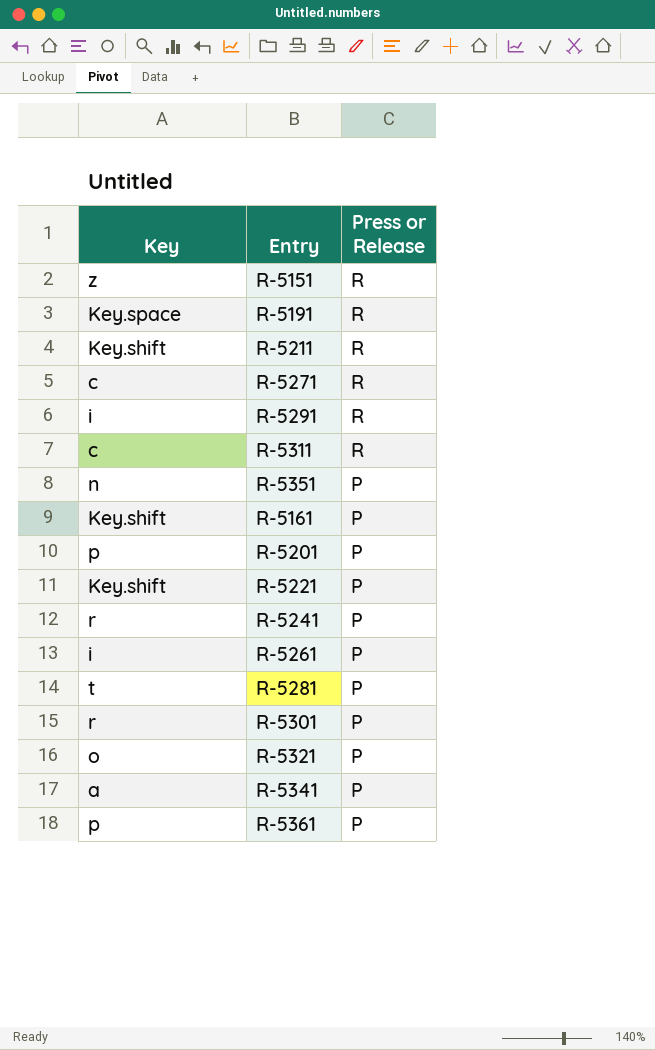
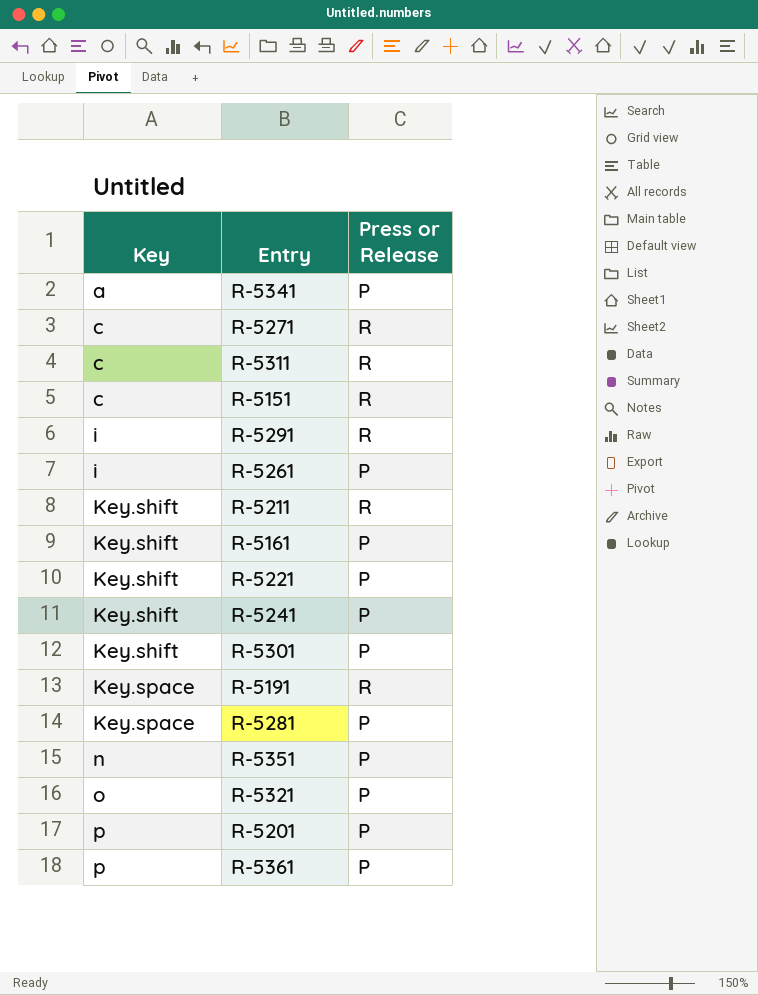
row order: Press or Release descending -> Key ascending
R-5151 | Key: z -> c
R-5241 | Key: r -> Key.shift
R-5301 | Key: r -> Key.shift
R-5281 | Key: t -> Key.space

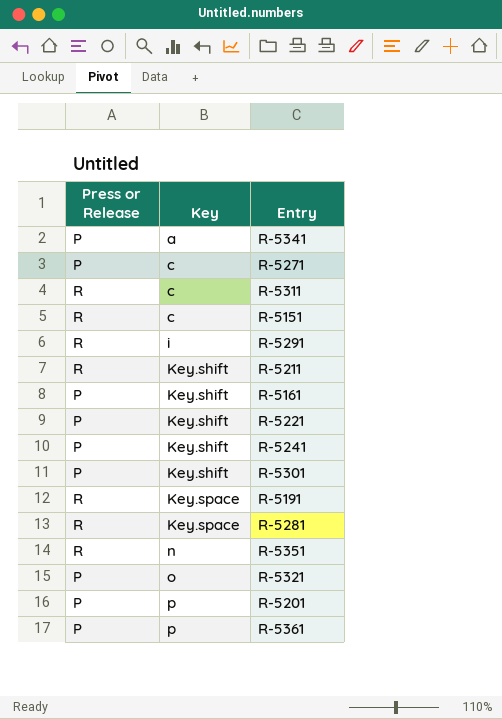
column Press or Release | position: 3 -> 1
row R-5261: i | P -> none
R-5271 | Press or Release: R -> P
R-5281 | Press or Release: P -> R
R-5351 | Press or Release: P -> R

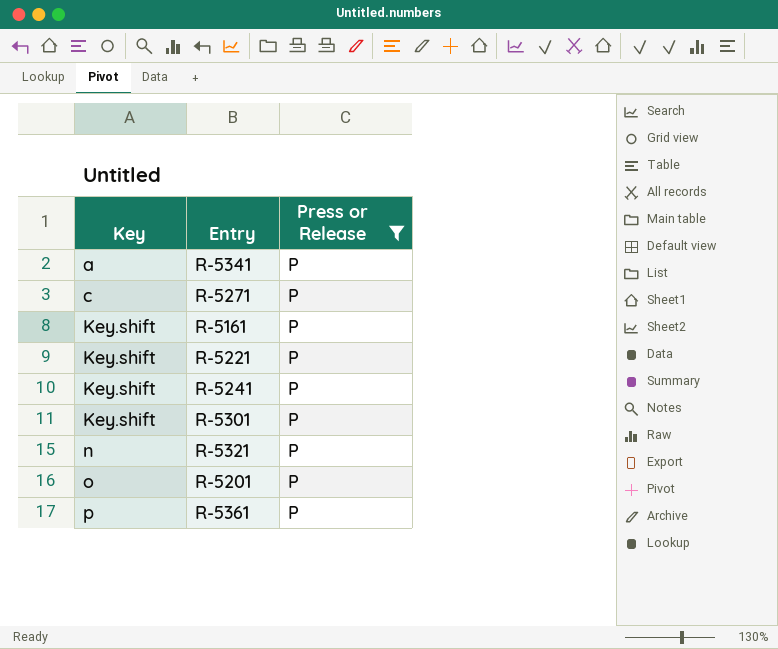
filter: none -> Press or Release = P
column Press or Release | position: 1 -> 3
R-5321 | Key: o -> n
R-5201 | Key: p -> o

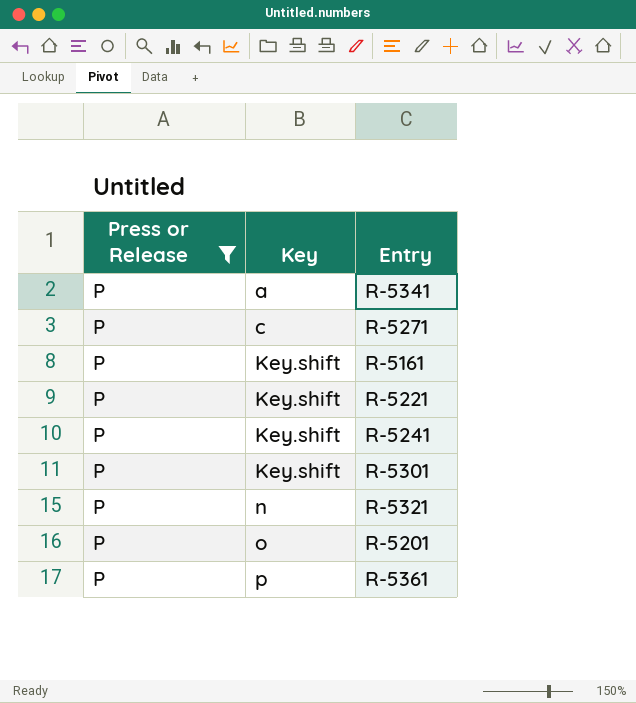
column Press or Release | position: 3 -> 1

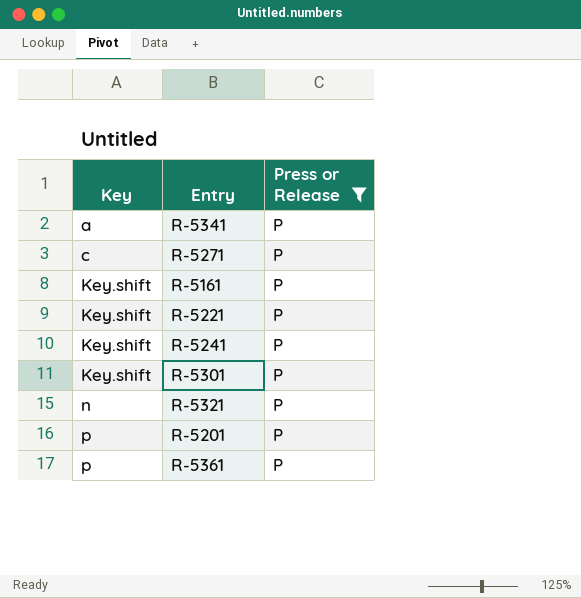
column Press or Release | position: 1 -> 3
R-5201 | Key: o -> p

